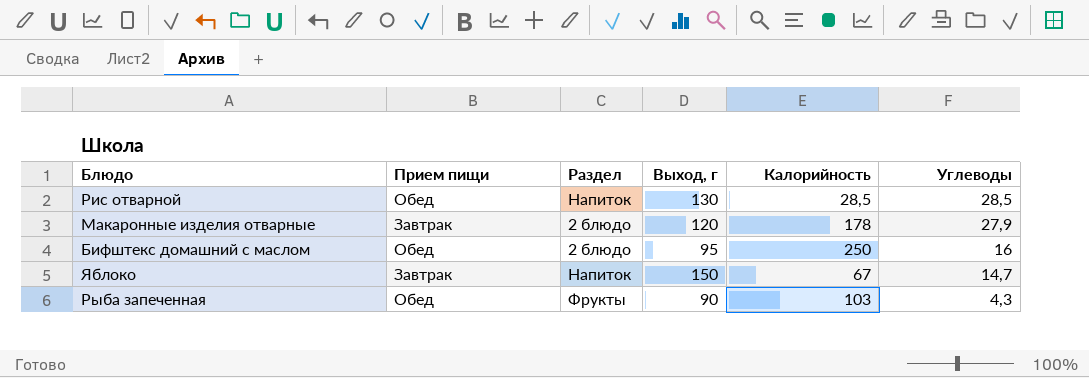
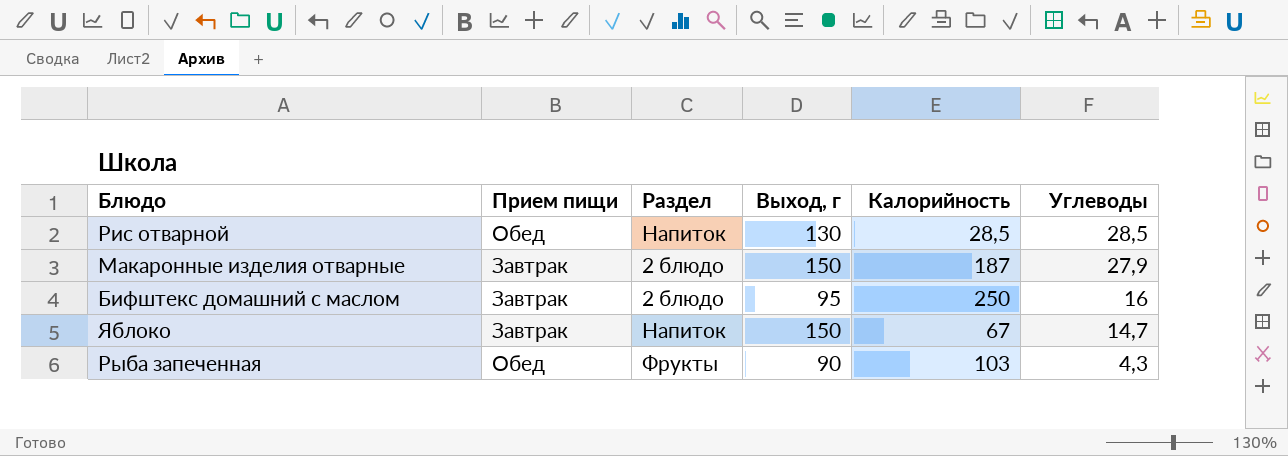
Макаронные изделия отварные | Выход, г: 120 -> 150
Макаронные изделия отварные | Калорийность: 178 -> 187
Бифштекс домашний с маслом | Прием пищи: Обед -> Завтрак

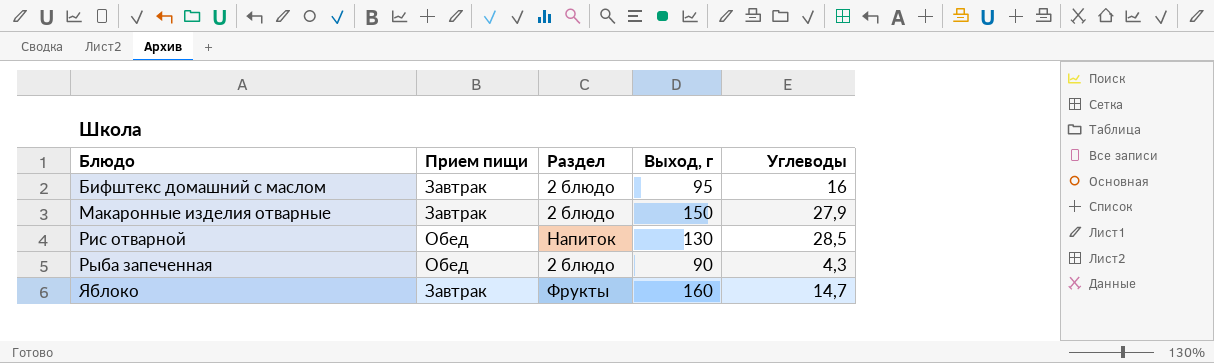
row order: Углеводы descending -> Блюдо ascending
column Калорийность | position: 5 -> none
Рыба запеченная | Раздел: Фрукты -> 2 блюдо
Яблоко | Раздел: Напиток -> Фрукты
Яблоко | Выход, г: 150 -> 160

